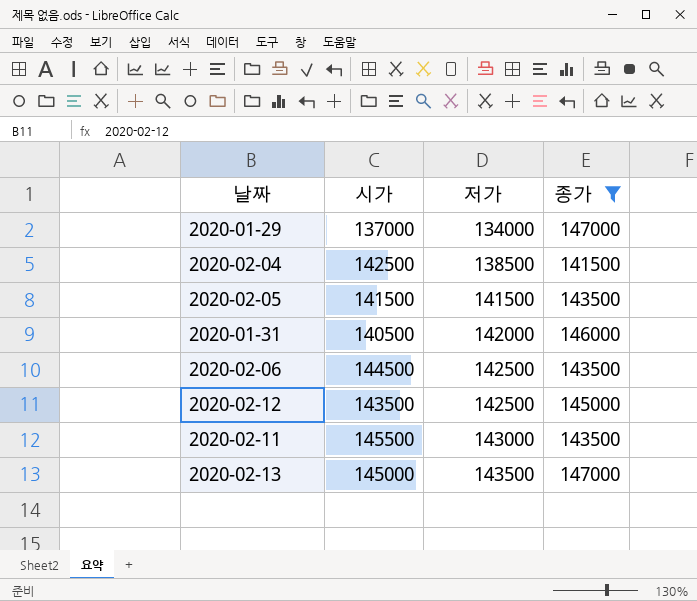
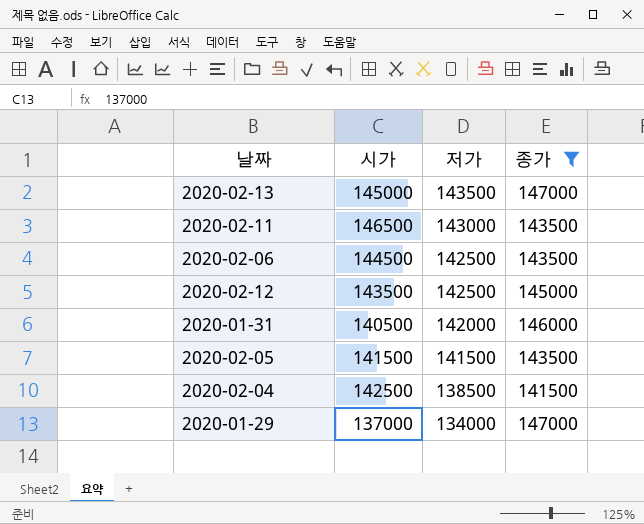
row order: 저가 ascending -> 저가 descending
2020-02-11 | 시가: 145500 -> 146500

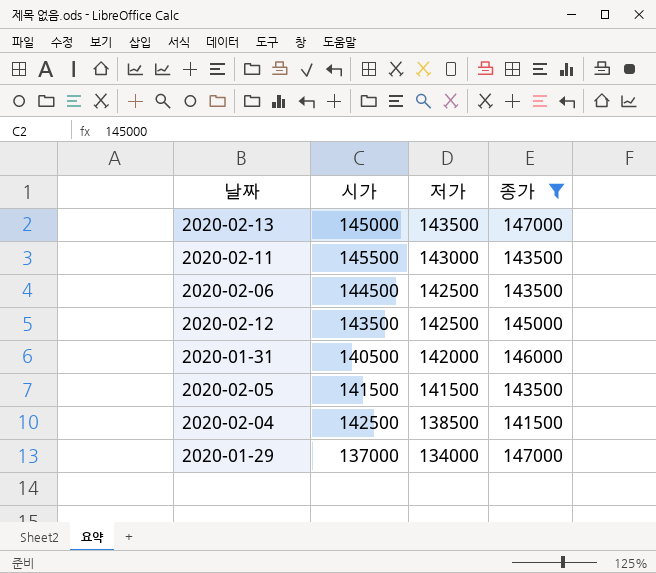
2020-02-11 | 시가: 146500 -> 145500

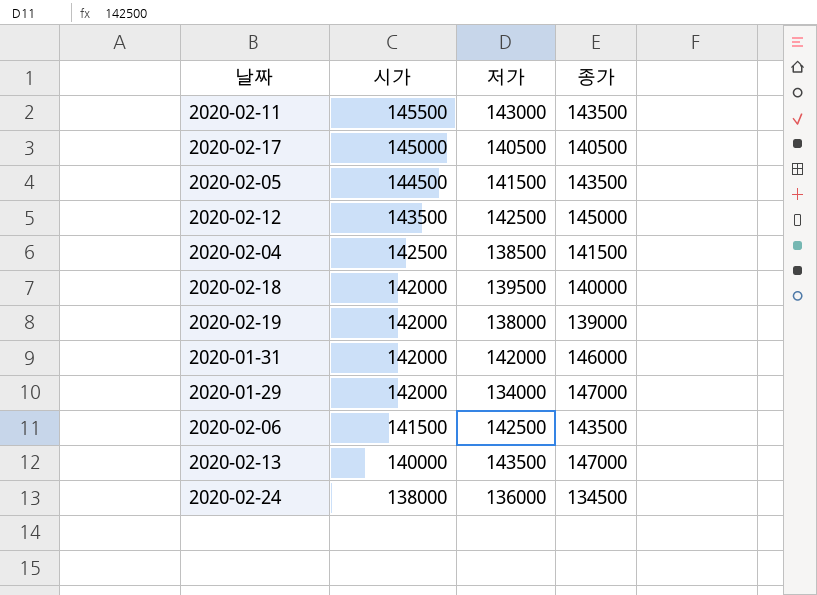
filter: 종가 >= 141500 -> none
row order: 저가 descending -> 시가 descending
2020-02-05 | 시가: 141500 -> 144500
2020-01-31 | 시가: 140500 -> 142000
2020-01-29 | 시가: 137000 -> 142000
2020-02-06 | 시가: 144500 -> 141500
2020-02-13 | 시가: 145000 -> 140000

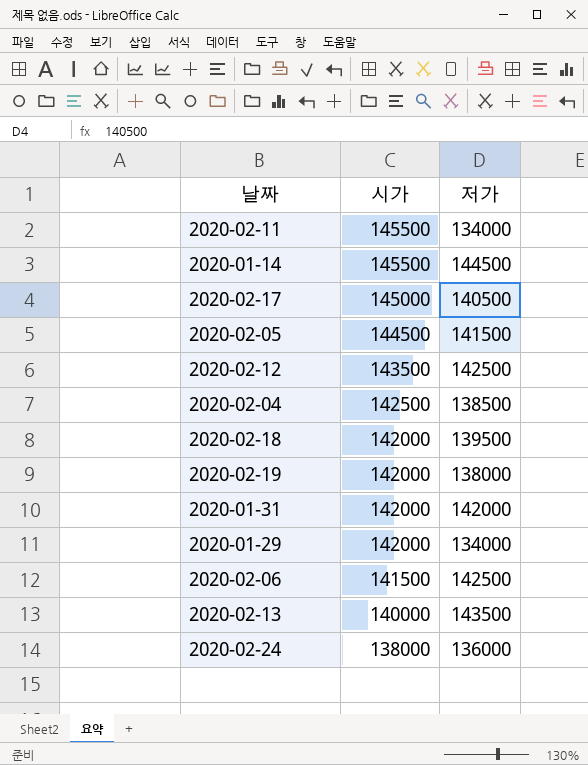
column 종가 | position: 4 -> none
2020-02-11 | 저가: 143000 -> 134000
row 2020-01-14: none -> 145500 | 144500

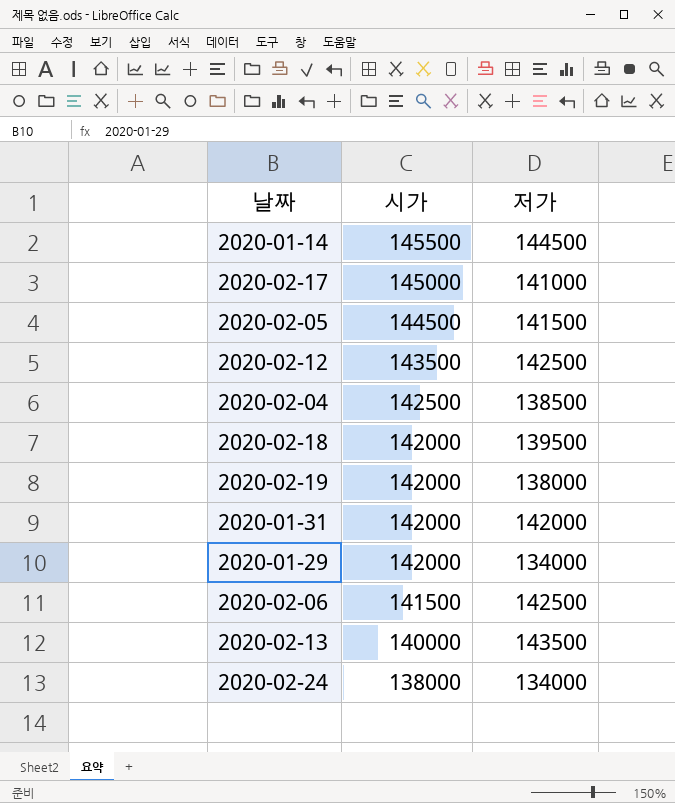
row 2020-02-11: 145500 | 134000 -> none
2020-02-17 | 저가: 140500 -> 141000
2020-02-24 | 저가: 136000 -> 134000

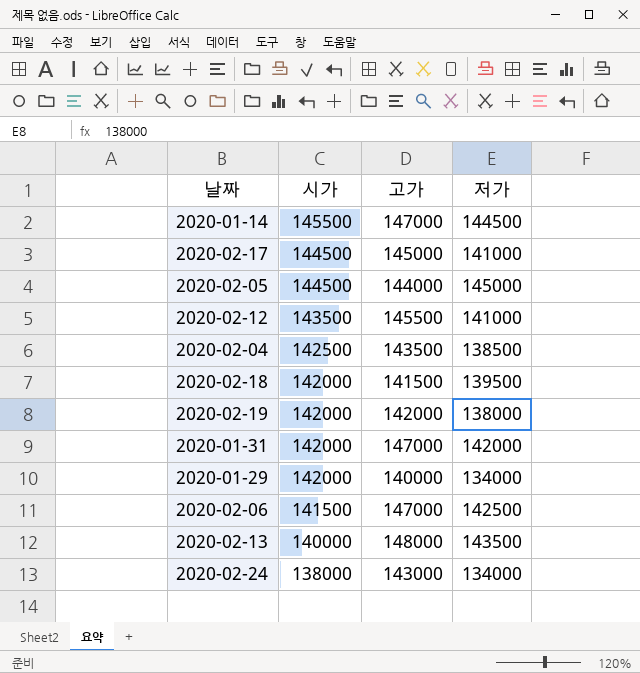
column 고가 | position: none -> 3
2020-02-17 | 시가: 145000 -> 144500
2020-02-05 | 저가: 141500 -> 145000
2020-02-12 | 저가: 142500 -> 141000

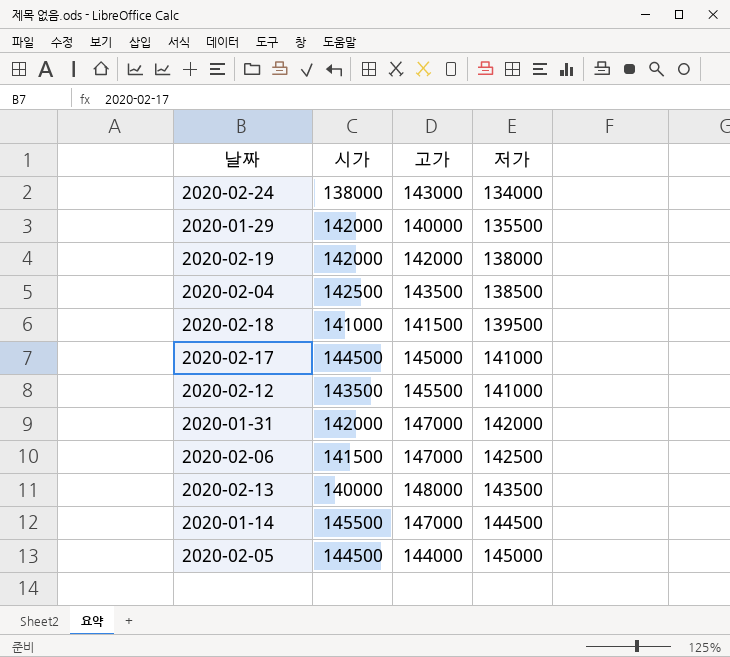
row order: 시가 descending -> 저가 ascending
2020-01-29 | 저가: 134000 -> 135500
2020-02-18 | 시가: 142000 -> 141000

